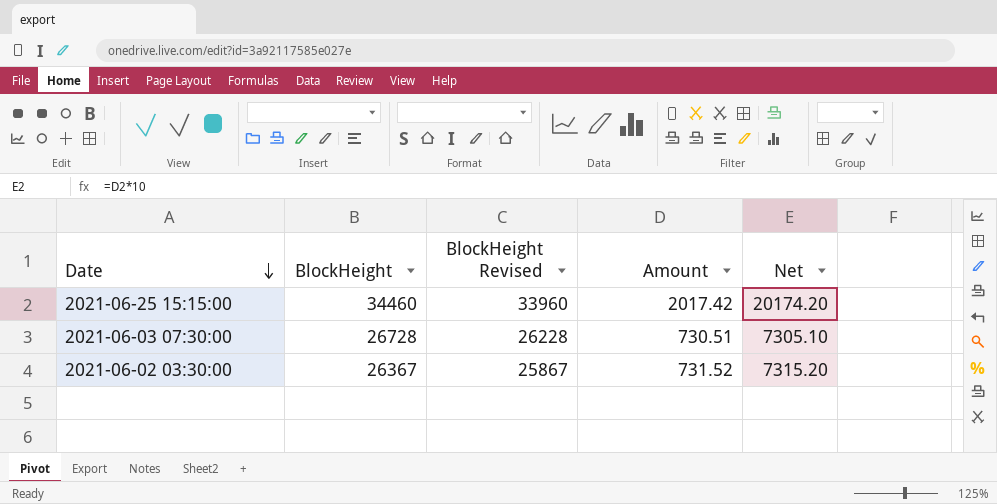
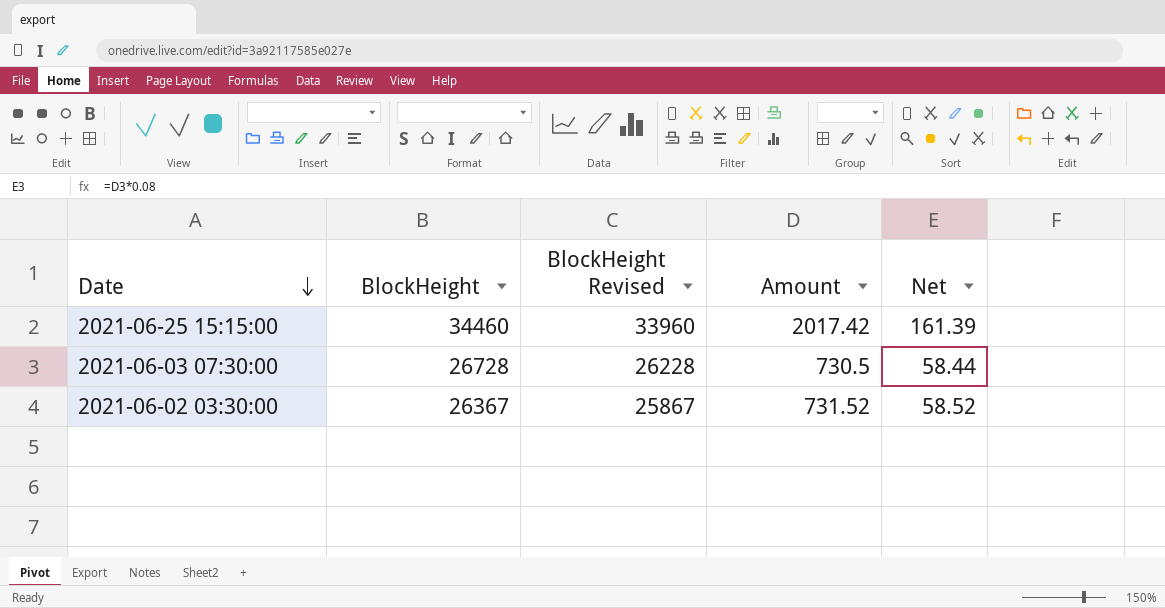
column Net | formula: [Amount] * 10 -> [Amount] * 0.08
2021-06-03 07:30:00 | Amount: 730.51 -> 730.5

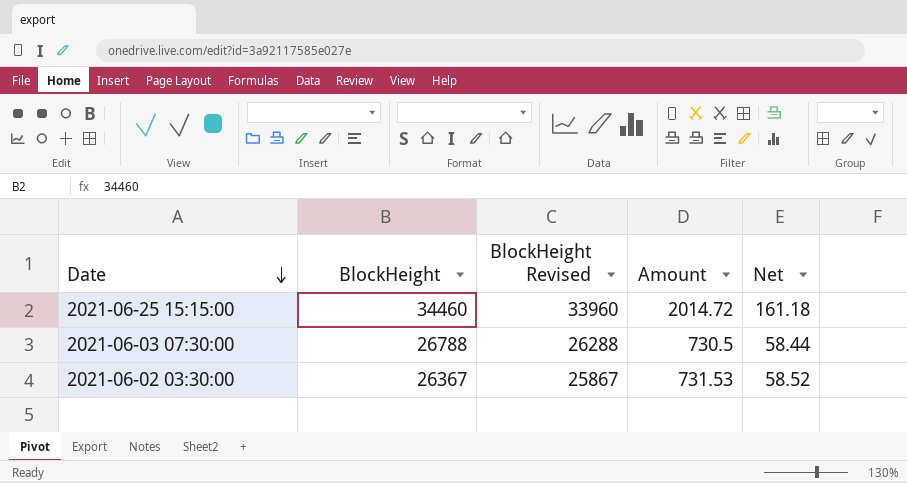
2021-06-25 15:15:00 | Amount: 2017.42 -> 2014.72
2021-06-25 15:15:00 | Net: 161.39 -> 161.18
2021-06-03 07:30:00 | BlockHeight: 26728 -> 26788
2021-06-03 07:30:00 | BlockHeight Revised: 26228 -> 26288
2021-06-02 03:30:00 | Amount: 731.52 -> 731.53

